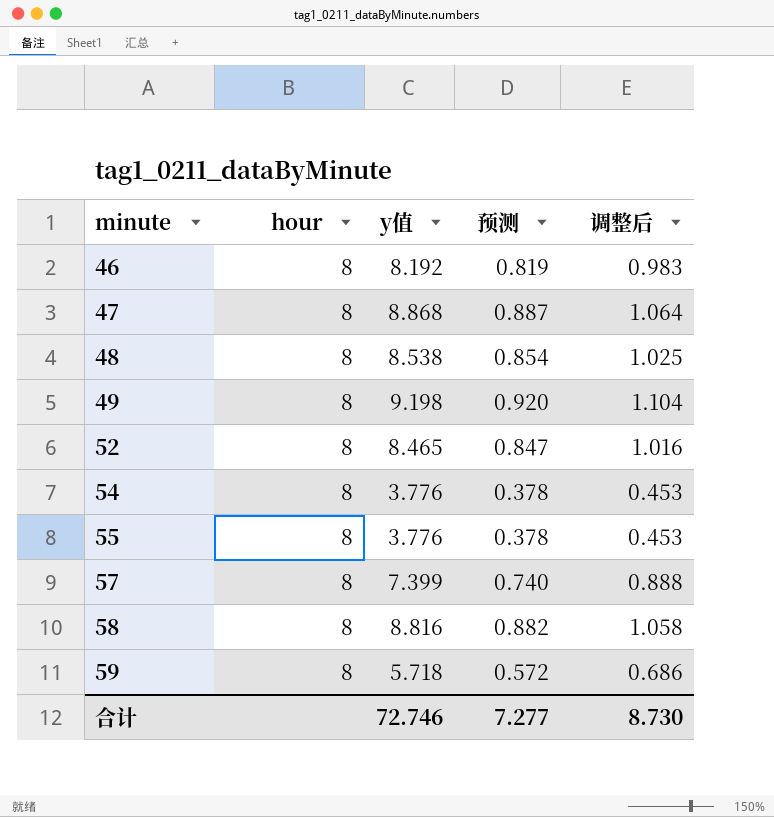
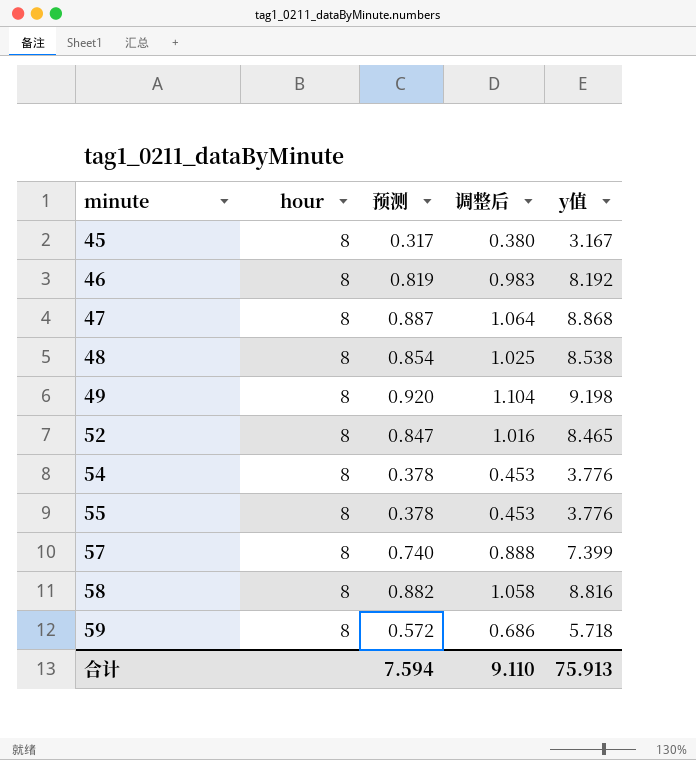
column y值 | position: 3 -> 5
row 45: none -> 8 | 0.317 | 0.380 | 3.167
合计 | 预测: 7.277 -> 7.594
合计 | 调整后: 8.730 -> 9.110
合计 | y值: 72.746 -> 75.913

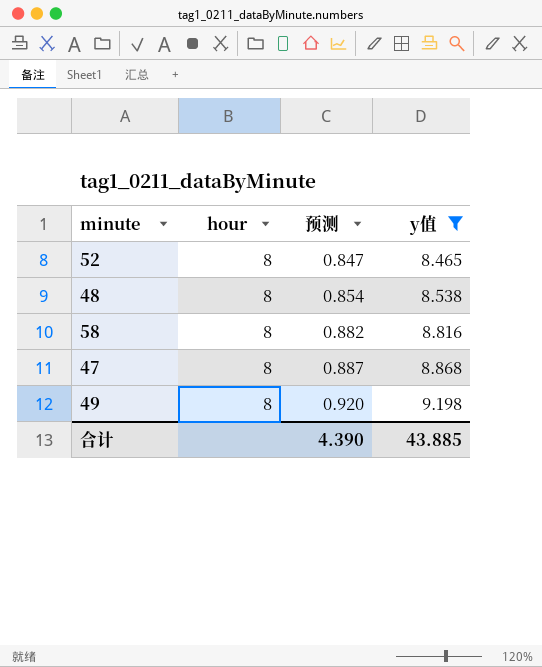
filter: none -> y值 >= 8.465
row order: minute ascending -> 预测 ascending
column 调整后 | formula: [y值] * 0.12 -> none
合计 | 预测: 7.594 -> 4.390
合计 | y值: 75.913 -> 43.885

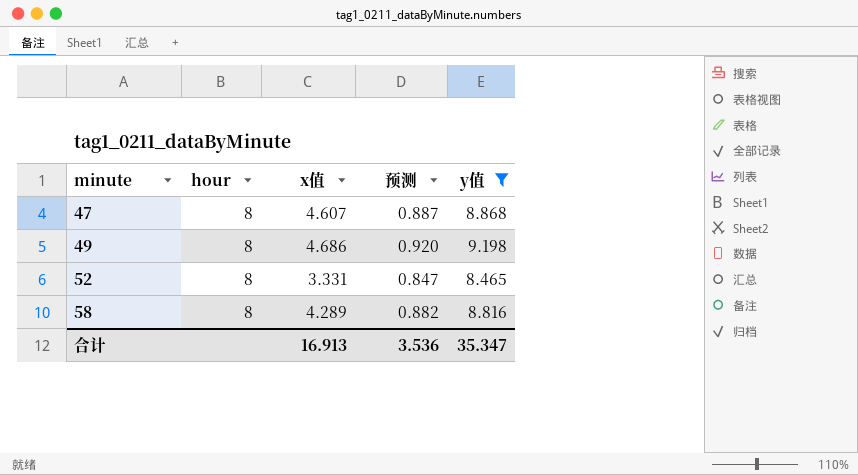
row order: 预测 ascending -> minute ascending
column x值 | position: none -> 3
row 48: 8 | 0.854 | 8.538 -> none
合计 | 预测: 4.390 -> 3.536
合计 | y值: 43.885 -> 35.347

